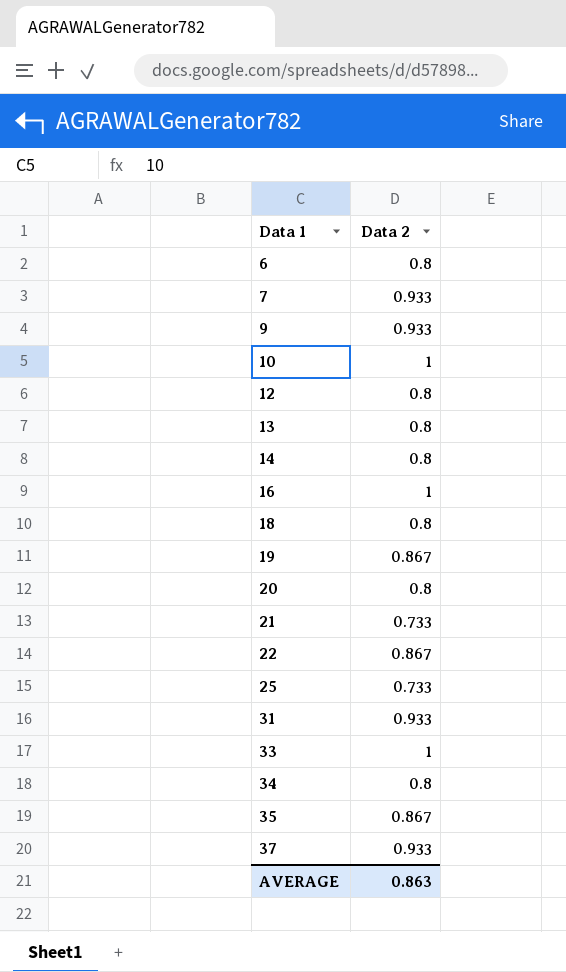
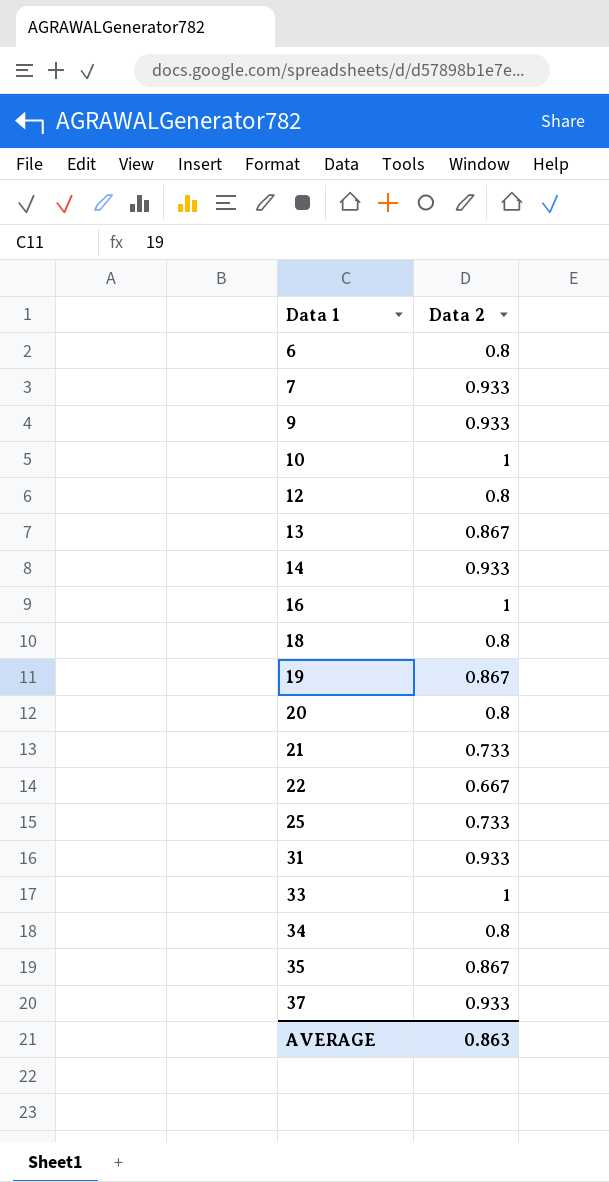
13 | Data 2: 0.8 -> 0.867
14 | Data 2: 0.8 -> 0.933
22 | Data 2: 0.867 -> 0.667

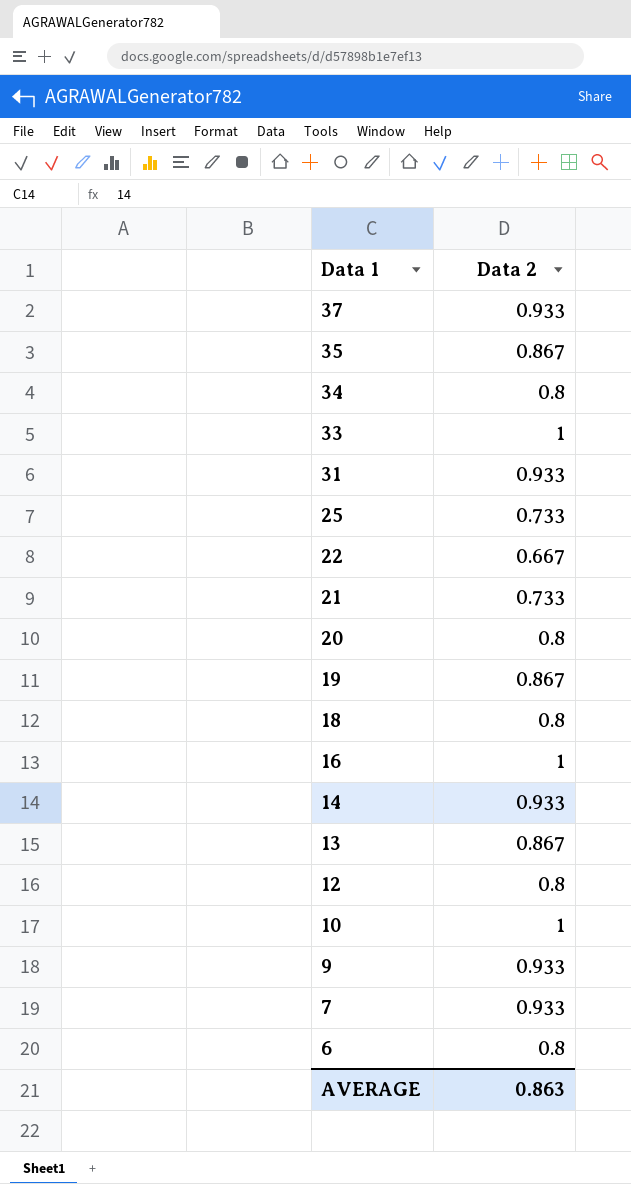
row order: Data 1 ascending -> Data 1 descending

